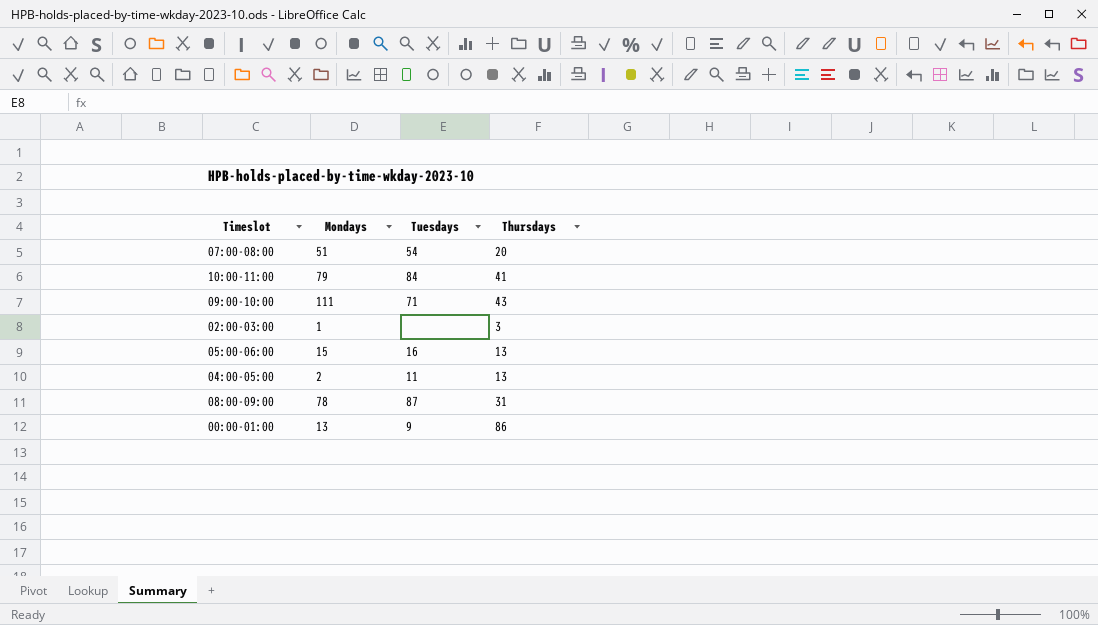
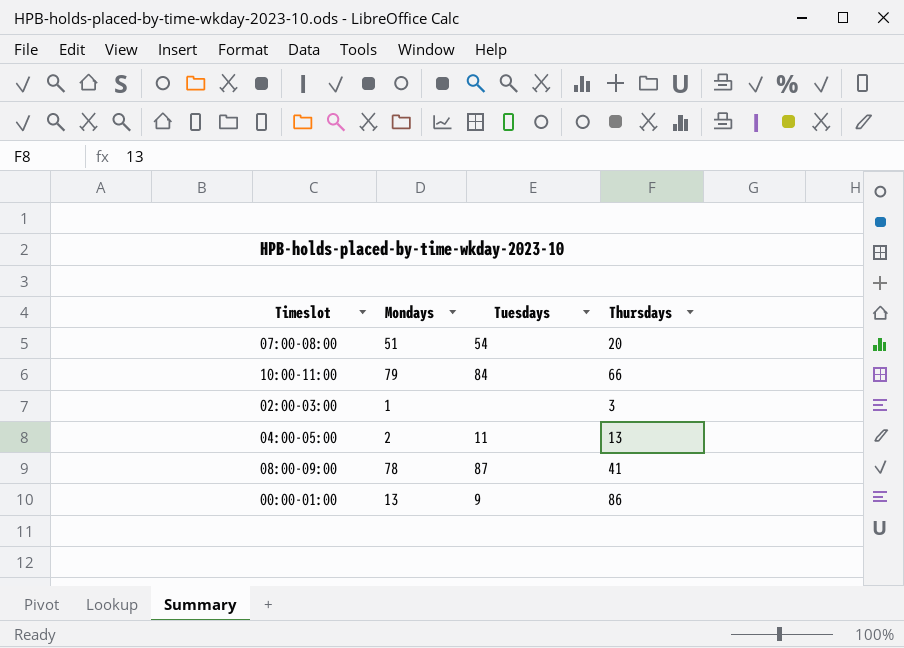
row 09:00-10:00: 111 | 71 | 43 -> none
row 05:00-06:00: 15 | 16 | 13 -> none
10:00-11:00 | Thursdays: 41 -> 66
08:00-09:00 | Thursdays: 31 -> 41

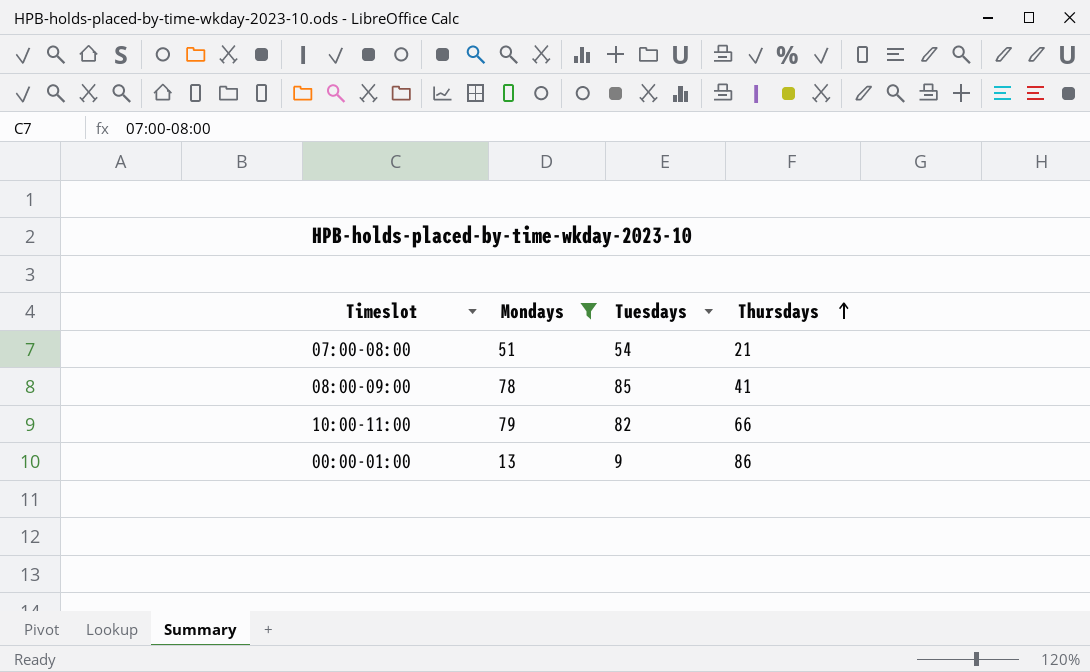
filter: none -> Mondays >= 13
row order: none -> Thursdays ascending
07:00-08:00 | Thursdays: 20 -> 21
08:00-09:00 | Tuesdays: 87 -> 85
10:00-11:00 | Tuesdays: 84 -> 82

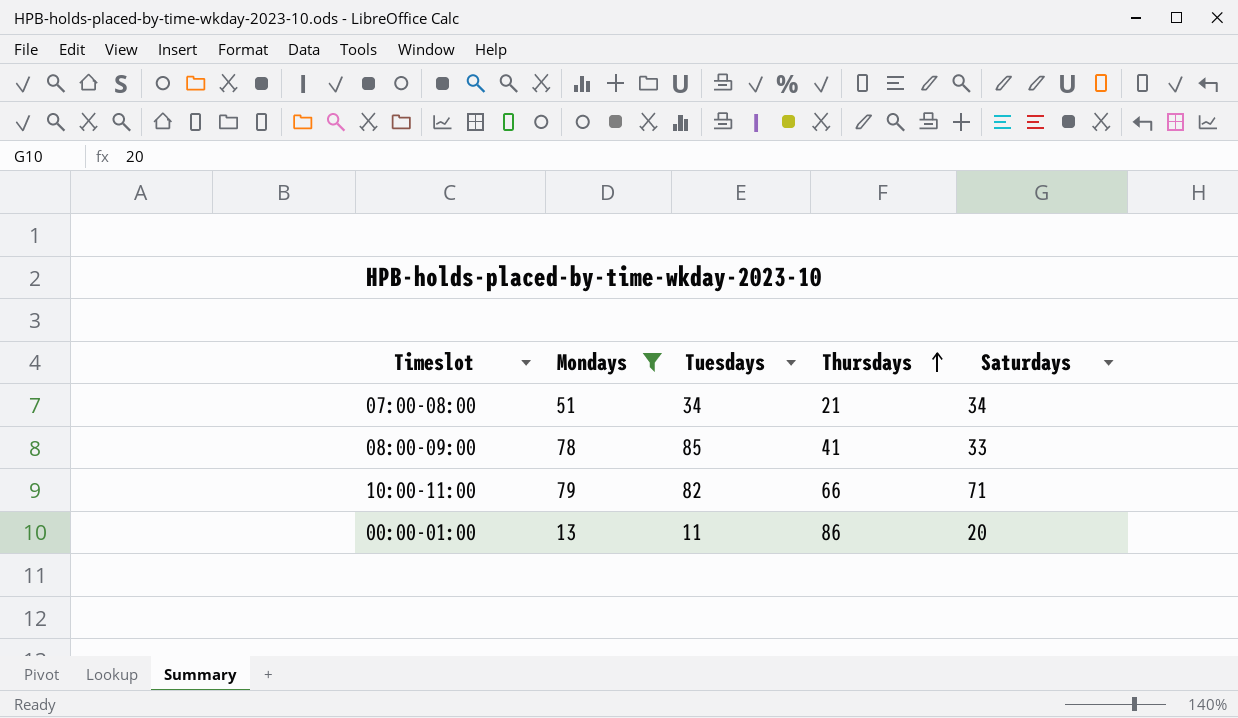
column Saturdays | position: none -> 5
07:00-08:00 | Tuesdays: 54 -> 34
00:00-01:00 | Tuesdays: 9 -> 11

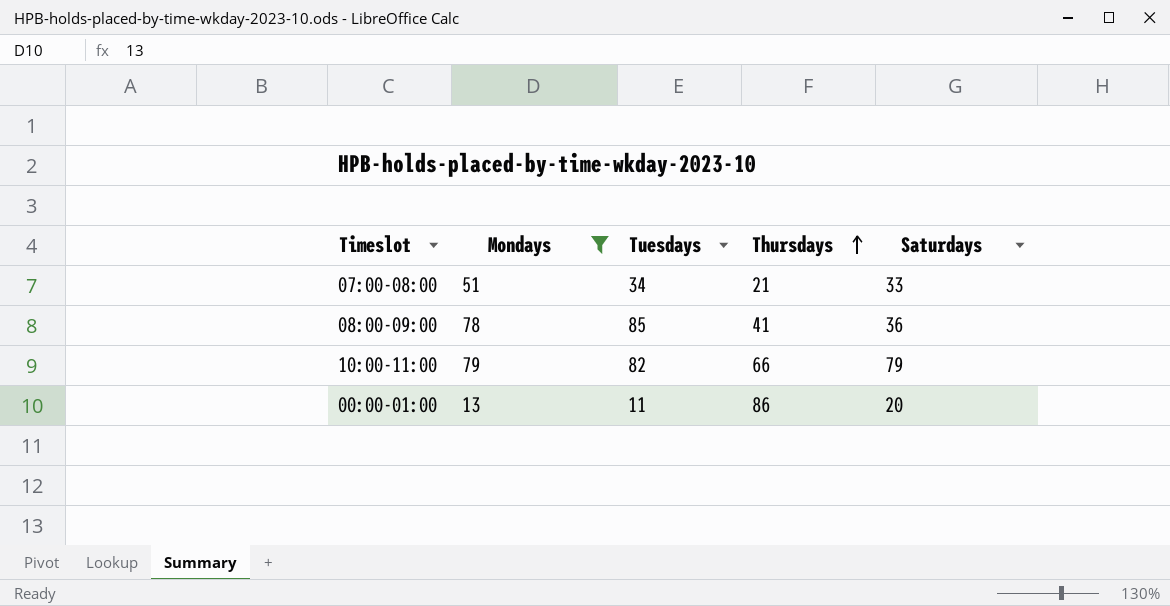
07:00-08:00 | Saturdays: 34 -> 33
08:00-09:00 | Saturdays: 33 -> 36
10:00-11:00 | Saturdays: 71 -> 79

